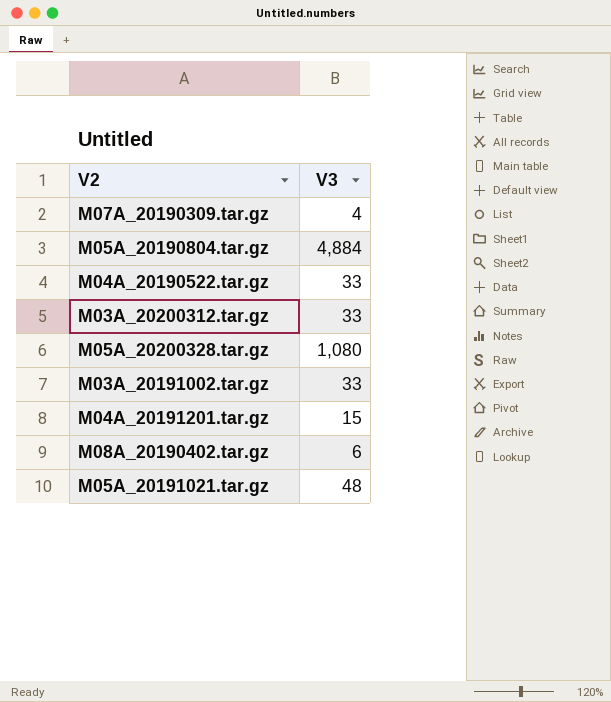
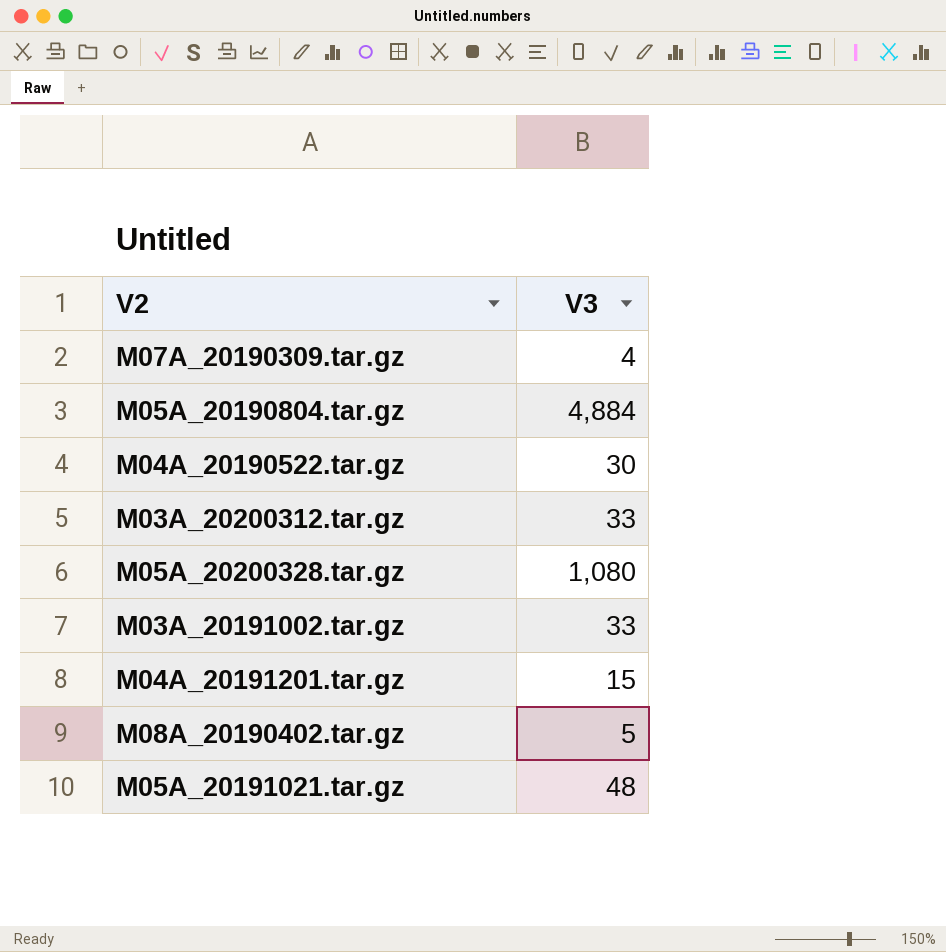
M04A_20190522.tar.gz | V3: 33 -> 30
M08A_20190402.tar.gz | V3: 6 -> 5

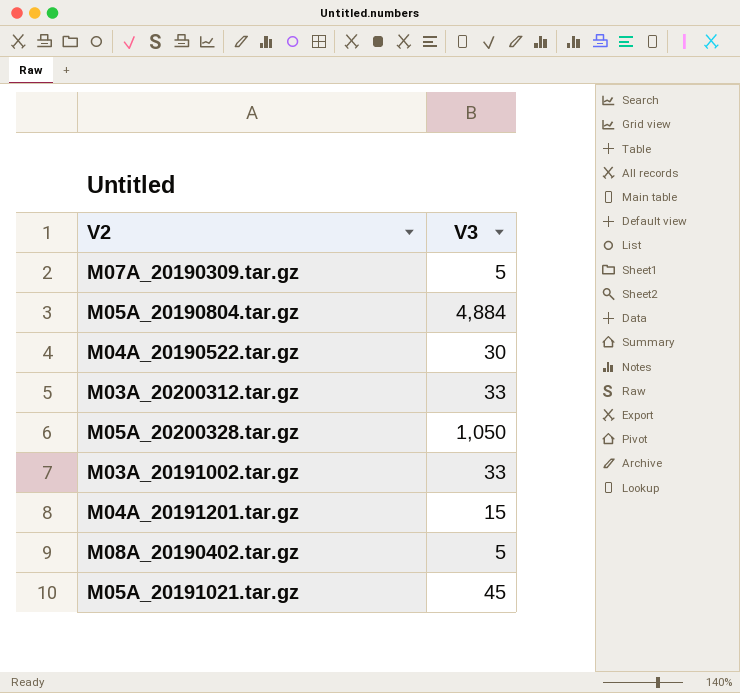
M07A_20190309.tar.gz | V3: 4 -> 5
M05A_20200328.tar.gz | V3: 1,080 -> 1,050
M05A_20191021.tar.gz | V3: 48 -> 45

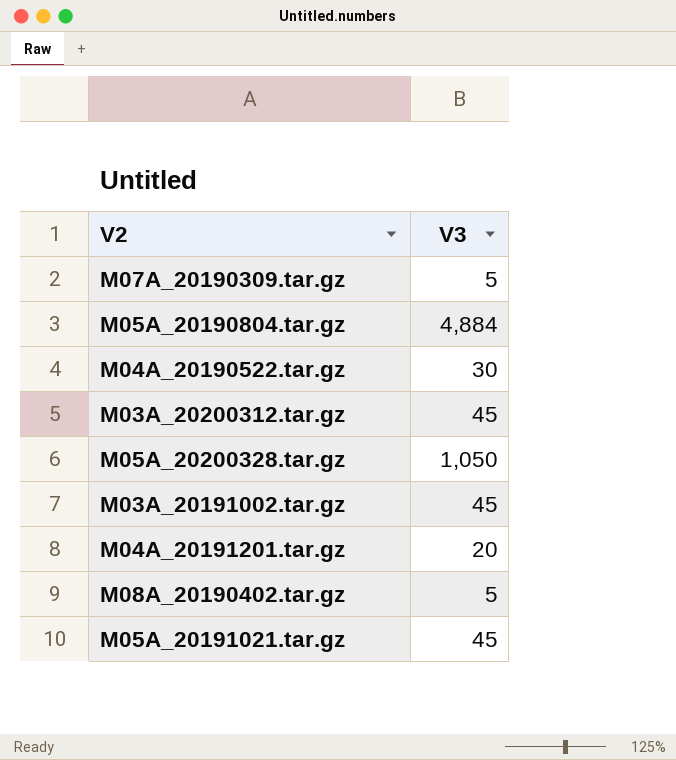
M03A_20200312.tar.gz | V3: 33 -> 45
M03A_20191002.tar.gz | V3: 33 -> 45
M04A_20191201.tar.gz | V3: 15 -> 20

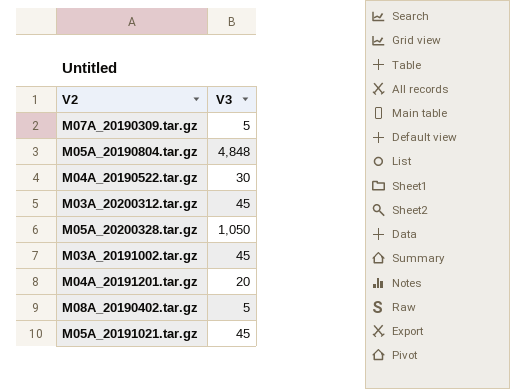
M05A_20190804.tar.gz | V3: 4,884 -> 4,848

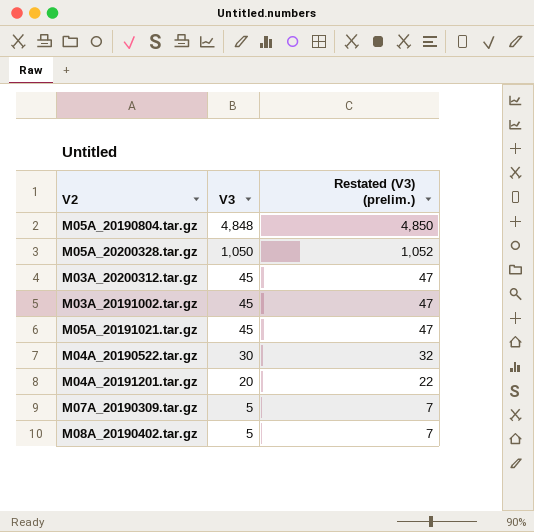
row order: none -> V3 descending
column Restated (V3) (prelim.) | formula: none -> [V3] + 2

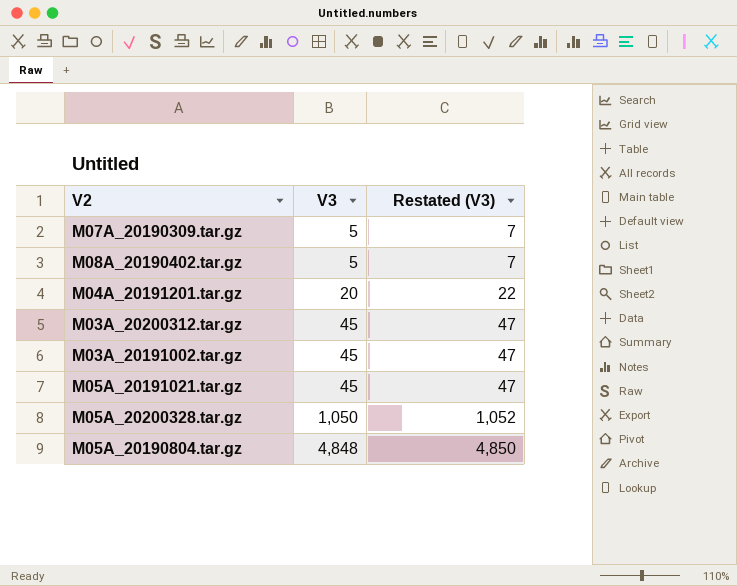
row order: V3 descending -> V3 ascending
column name: Restated (V3) (prelim.) -> Restated (V3)
row M04A_20190522.tar.gz: 30 | 32 -> none

